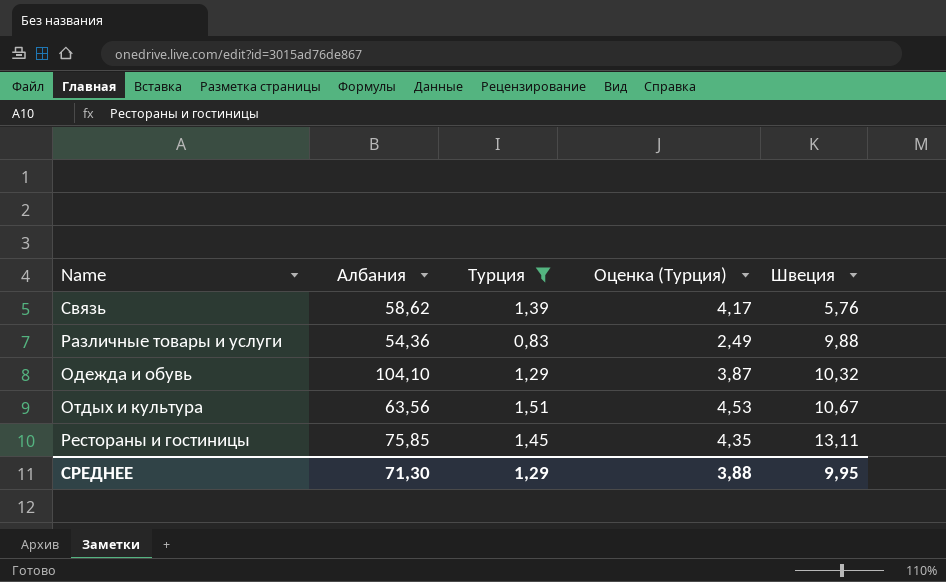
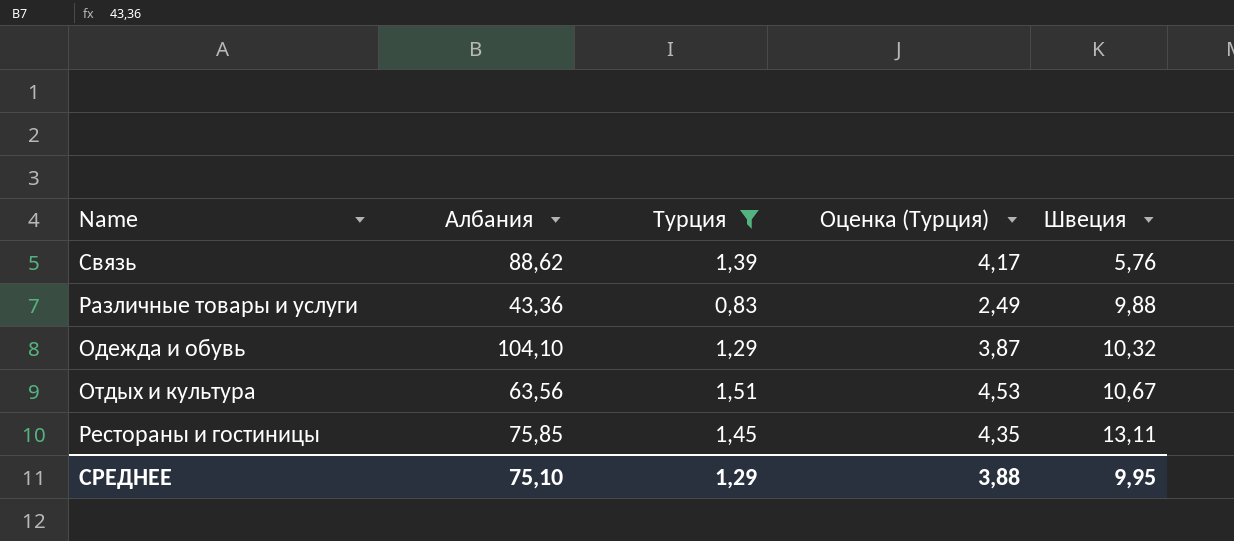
Связь | Албания: 58,62 -> 88,62
Различные товары и услуги | Албания: 54,36 -> 43,36
СРЕДНЕЕ | Албания: 71,30 -> 75,10

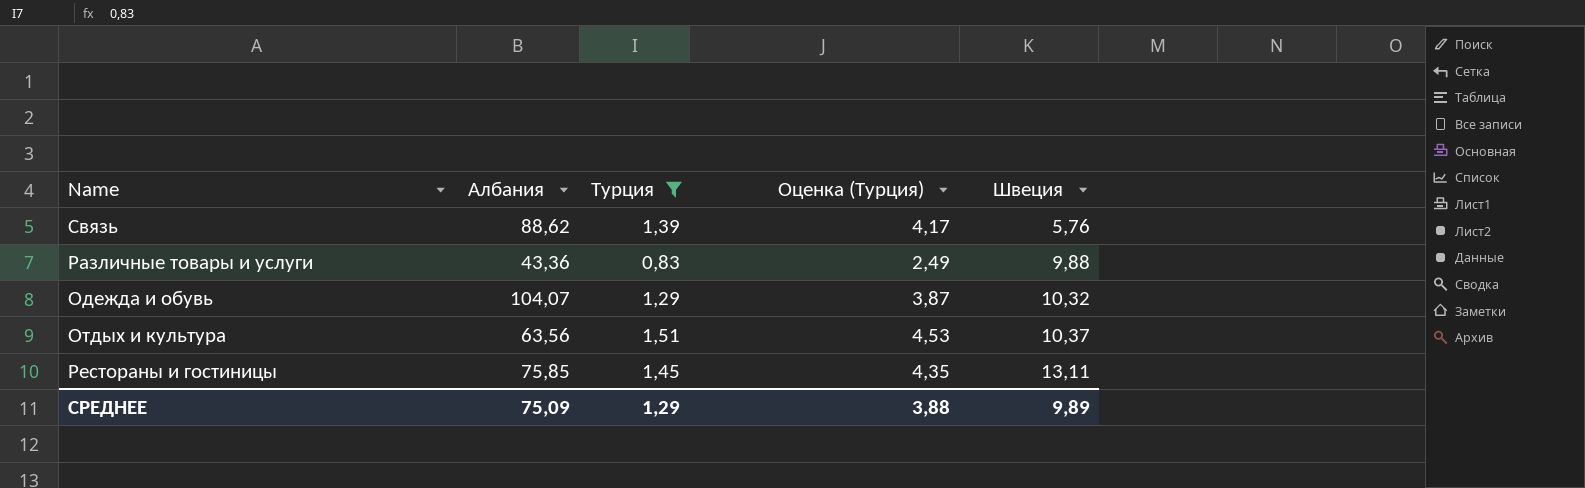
Одежда и обувь | Албания: 104,10 -> 104,07
Отдых и культура | Швеция: 10,67 -> 10,37
СРЕДНЕЕ | Албания: 75,10 -> 75,09
СРЕДНЕЕ | Швеция: 9,95 -> 9,89

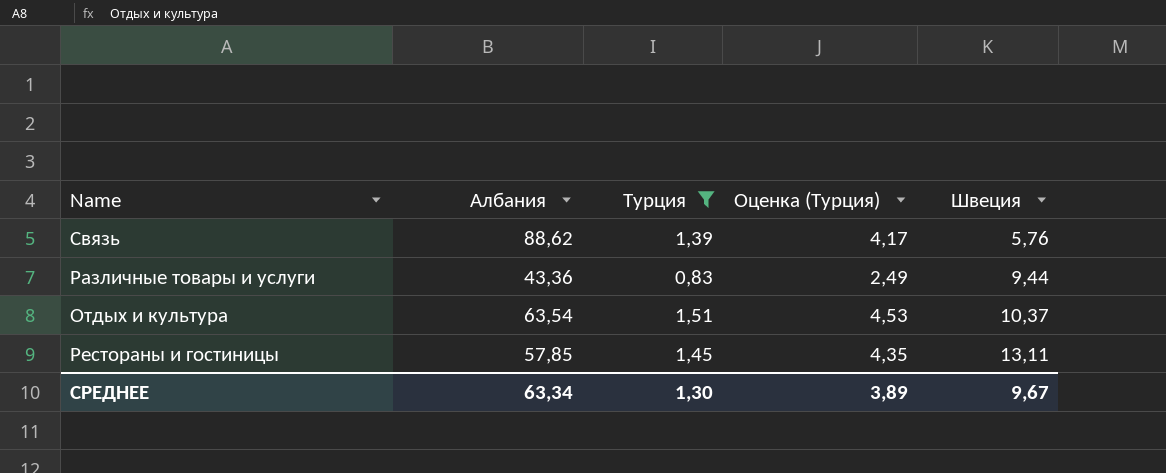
row Одежда и обувь: 104,07 | 1,29 | 3,87 | 10,32 -> none
Различные товары и услуги | Швеция: 9,88 -> 9,44
Отдых и культура | Албания: 63,56 -> 63,54
Рестораны и гостиницы | Албания: 75,85 -> 57,85
СРЕДНЕЕ | Албания: 75,09 -> 63,34
СРЕДНЕЕ | Турция: 1,29 -> 1,30
СРЕДНЕЕ | Оценка (Турция): 3,88 -> 3,89
СРЕДНЕЕ | Швеция: 9,89 -> 9,67

